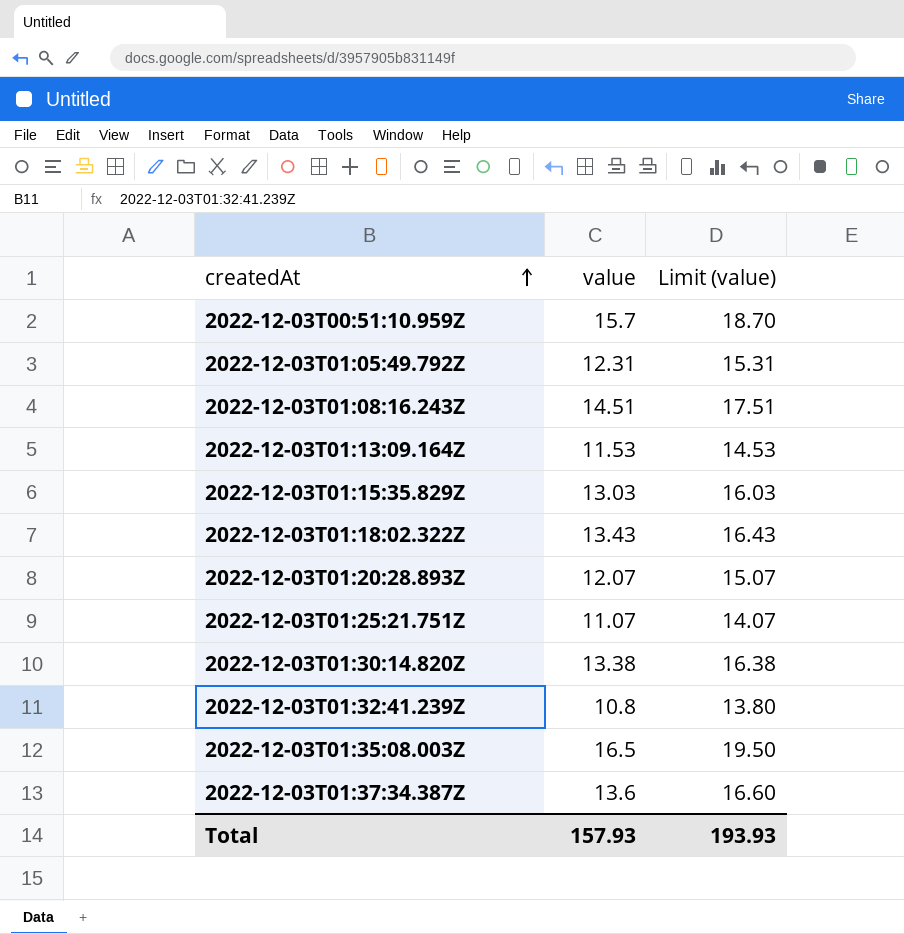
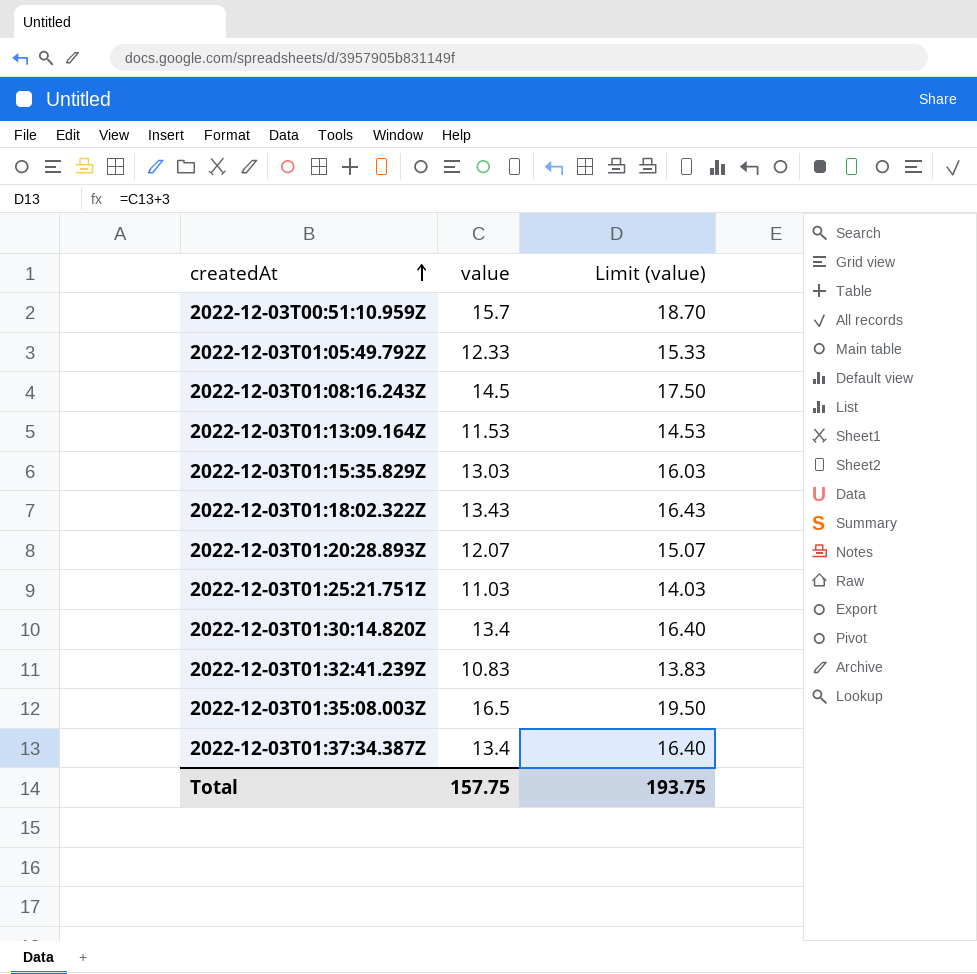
2022-12-03T01:05:49.792Z | value: 12.31 -> 12.33
2022-12-03T01:05:49.792Z | Limit (value): 15.31 -> 15.33
2022-12-03T01:08:16.243Z | value: 14.51 -> 14.5
2022-12-03T01:08:16.243Z | Limit (value): 17.51 -> 17.50
2022-12-03T01:25:21.751Z | value: 11.07 -> 11.03
2022-12-03T01:25:21.751Z | Limit (value): 14.07 -> 14.03
2022-12-03T01:30:14.820Z | value: 13.38 -> 13.4
2022-12-03T01:30:14.820Z | Limit (value): 16.38 -> 16.40
2022-12-03T01:32:41.239Z | value: 10.8 -> 10.83
2022-12-03T01:32:41.239Z | Limit (value): 13.80 -> 13.83
2022-12-03T01:37:34.387Z | value: 13.6 -> 13.4
2022-12-03T01:37:34.387Z | Limit (value): 16.60 -> 16.40
Total | value: 157.93 -> 157.75
Total | Limit (value): 193.93 -> 193.75

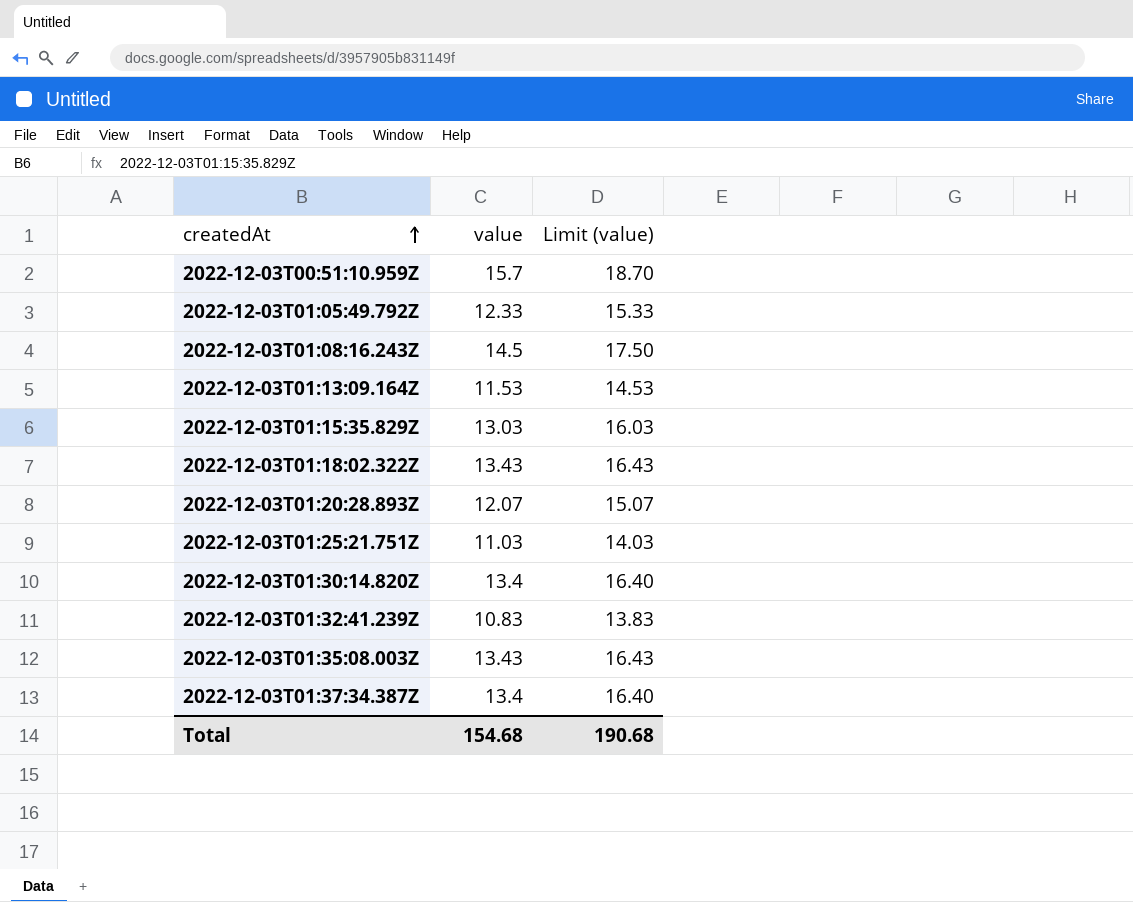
2022-12-03T01:35:08.003Z | value: 16.5 -> 13.43
2022-12-03T01:35:08.003Z | Limit (value): 19.50 -> 16.43
Total | value: 157.75 -> 154.68
Total | Limit (value): 193.75 -> 190.68

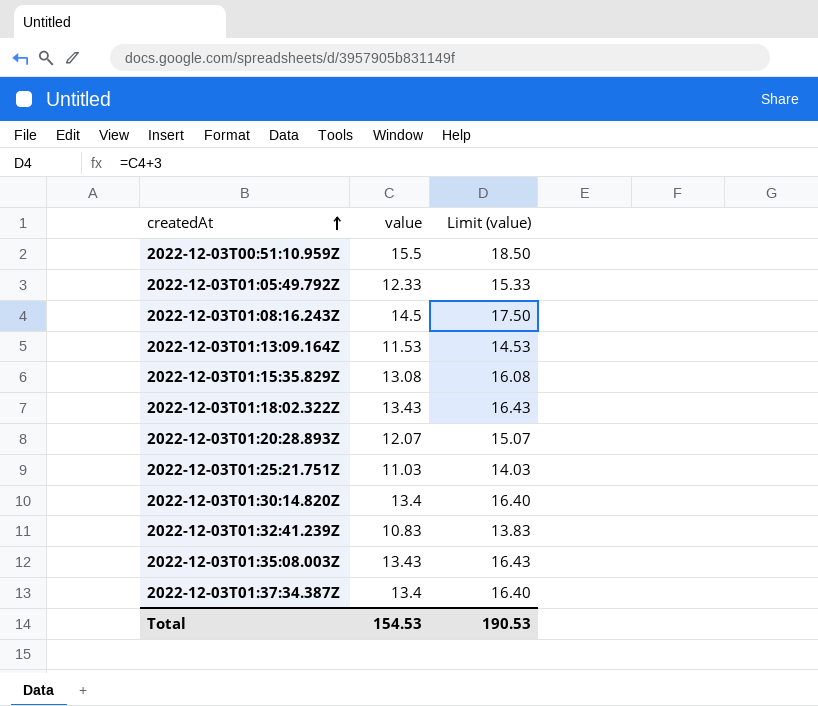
2022-12-03T00:51:10.959Z | value: 15.7 -> 15.5
2022-12-03T00:51:10.959Z | Limit (value): 18.70 -> 18.50
2022-12-03T01:15:35.829Z | value: 13.03 -> 13.08
2022-12-03T01:15:35.829Z | Limit (value): 16.03 -> 16.08
Total | value: 154.68 -> 154.53
Total | Limit (value): 190.68 -> 190.53

